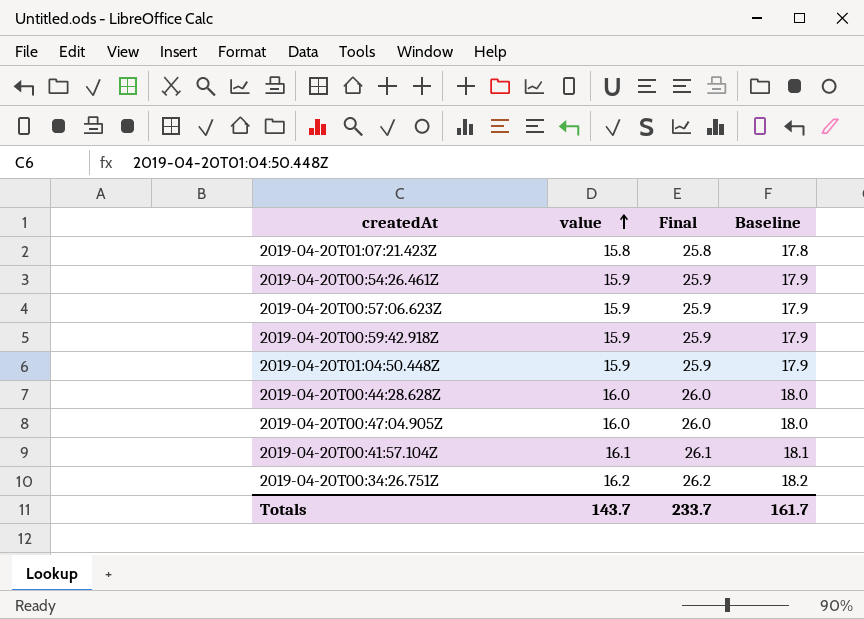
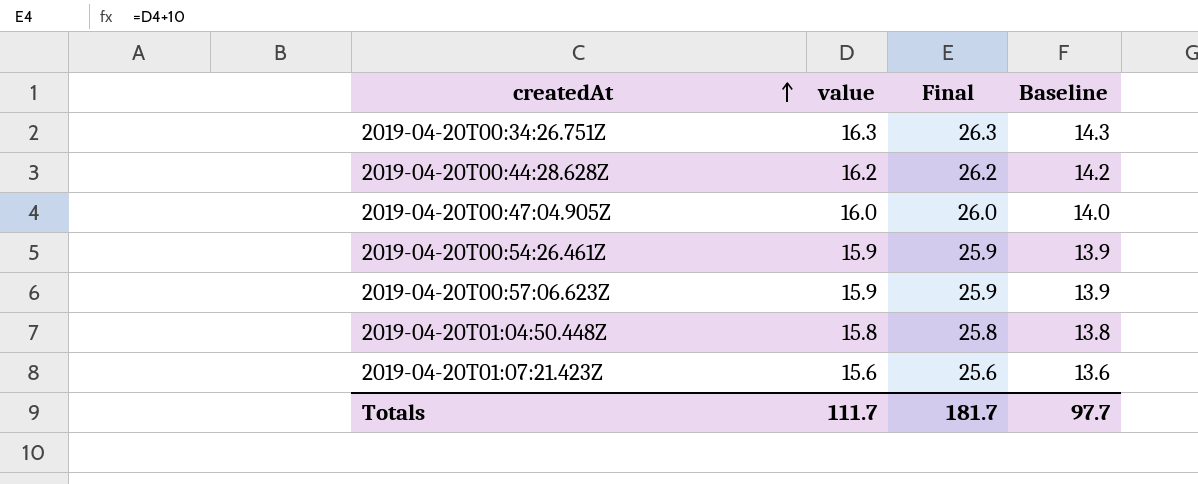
row order: value ascending -> createdAt ascending
column Baseline | formula: [value] + 2 -> [value] - 2
row 2019-04-20T00:59:42.918Z: 15.9 | 25.9 | 17.9 -> none
row 2019-04-20T00:41:57.104Z: 16.1 | 26.1 | 18.1 -> none
2019-04-20T00:34:26.751Z | value: 16.2 -> 16.3
2019-04-20T00:34:26.751Z | Final: 26.2 -> 26.3
2019-04-20T00:44:28.628Z | value: 16.0 -> 16.2
2019-04-20T00:44:28.628Z | Final: 26.0 -> 26.2
2019-04-20T01:04:50.448Z | value: 15.9 -> 15.8
2019-04-20T01:04:50.448Z | Final: 25.9 -> 25.8
2019-04-20T01:07:21.423Z | value: 15.8 -> 15.6
2019-04-20T01:07:21.423Z | Final: 25.8 -> 25.6
Totals | value: 143.7 -> 111.7
Totals | Final: 233.7 -> 181.7
Totals | Baseline: 161.7 -> 97.7

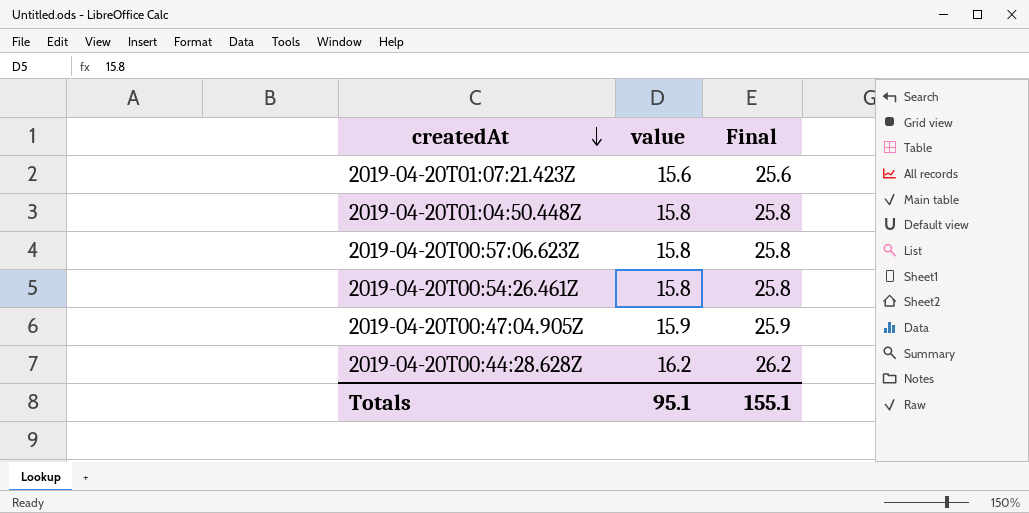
row order: createdAt ascending -> createdAt descending
column Baseline | formula: [value] - 2 -> none
row 2019-04-20T00:34:26.751Z: 16.3 | 26.3 | 14.3 -> none
2019-04-20T00:57:06.623Z | value: 15.9 -> 15.8
2019-04-20T00:57:06.623Z | Final: 25.9 -> 25.8
2019-04-20T00:54:26.461Z | value: 15.9 -> 15.8
2019-04-20T00:54:26.461Z | Final: 25.9 -> 25.8
2019-04-20T00:47:04.905Z | value: 16.0 -> 15.9
2019-04-20T00:47:04.905Z | Final: 26.0 -> 25.9
Totals | value: 111.7 -> 95.1
Totals | Final: 181.7 -> 155.1

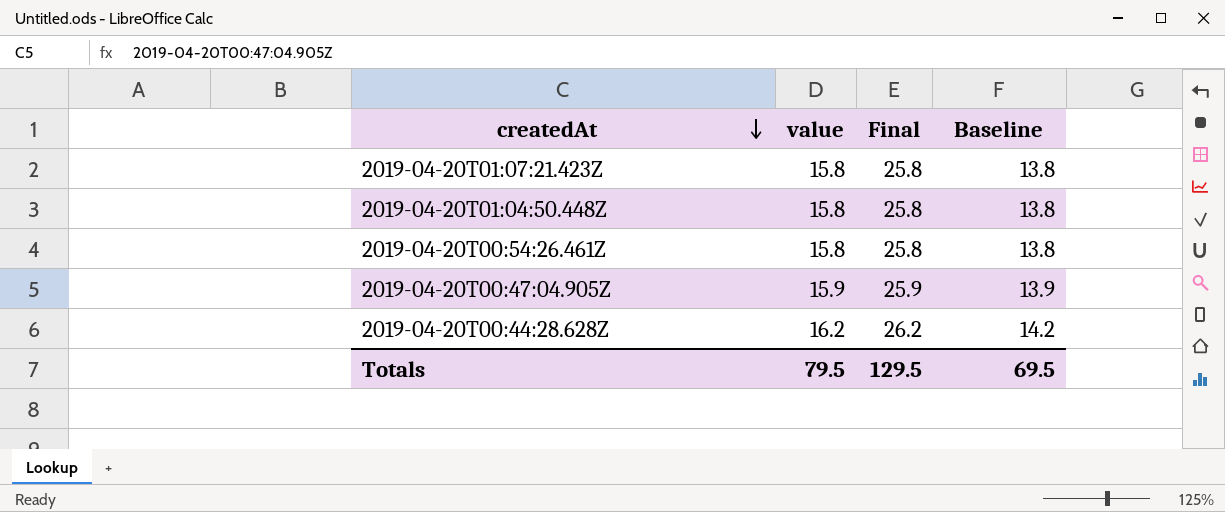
column Baseline | formula: none -> [value] - 2
row 2019-04-20T00:57:06.623Z: 15.8 | 25.8 -> none
2019-04-20T01:07:21.423Z | value: 15.6 -> 15.8
2019-04-20T01:07:21.423Z | Final: 25.6 -> 25.8
Totals | value: 95.1 -> 79.5
Totals | Final: 155.1 -> 129.5

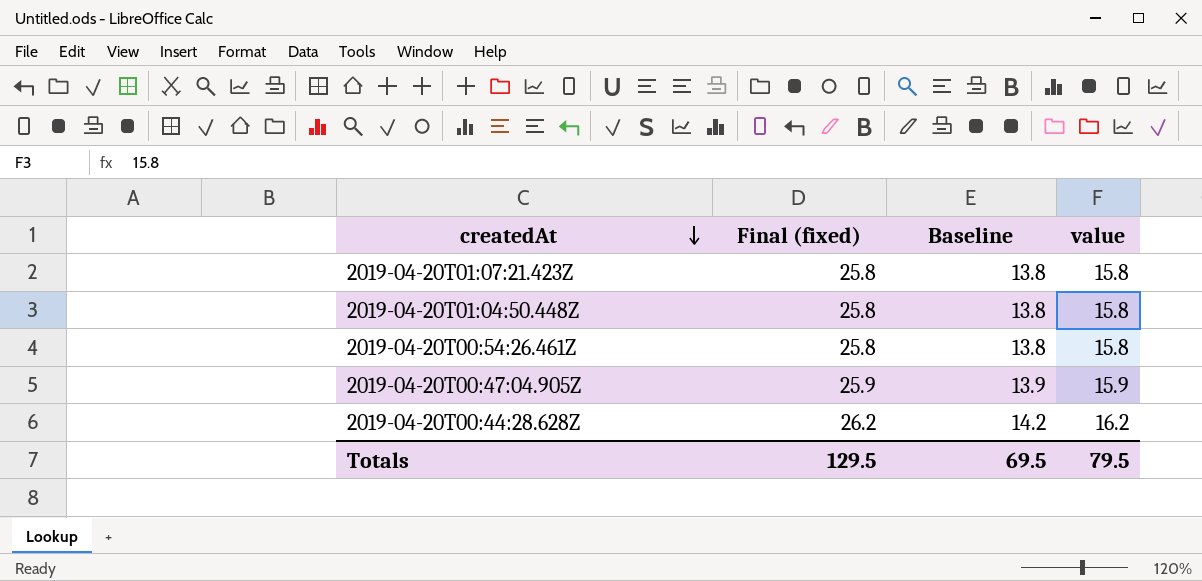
column name: Final -> Final (fixed)
column value | position: 2 -> 4

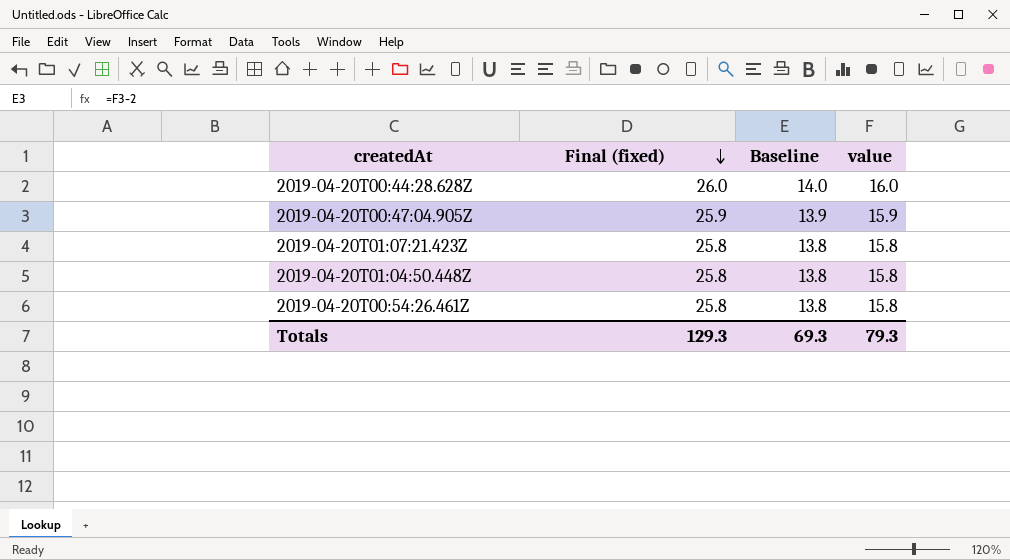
row order: createdAt descending -> Final (fixed) descending
2019-04-20T00:44:28.628Z | Final (fixed): 26.2 -> 26.0
2019-04-20T00:44:28.628Z | Baseline: 14.2 -> 14.0
2019-04-20T00:44:28.628Z | value: 16.2 -> 16.0
Totals | Final (fixed): 129.5 -> 129.3
Totals | Baseline: 69.5 -> 69.3
Totals | value: 79.5 -> 79.3

